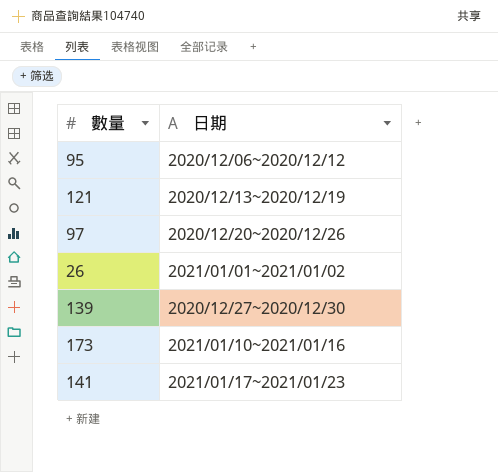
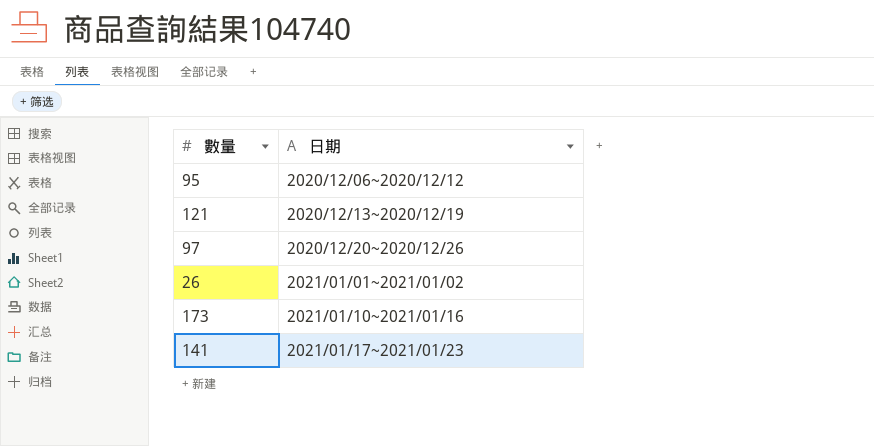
row 139: 2020/12/27~2020/12/30 -> none

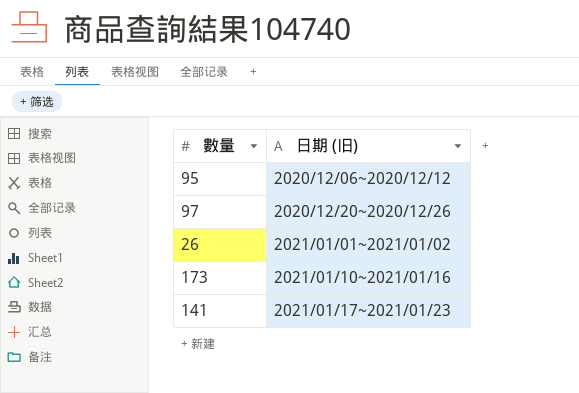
column name: 日期 -> 日期 (旧)
row 121: 2020/12/13~2020/12/19 -> none

